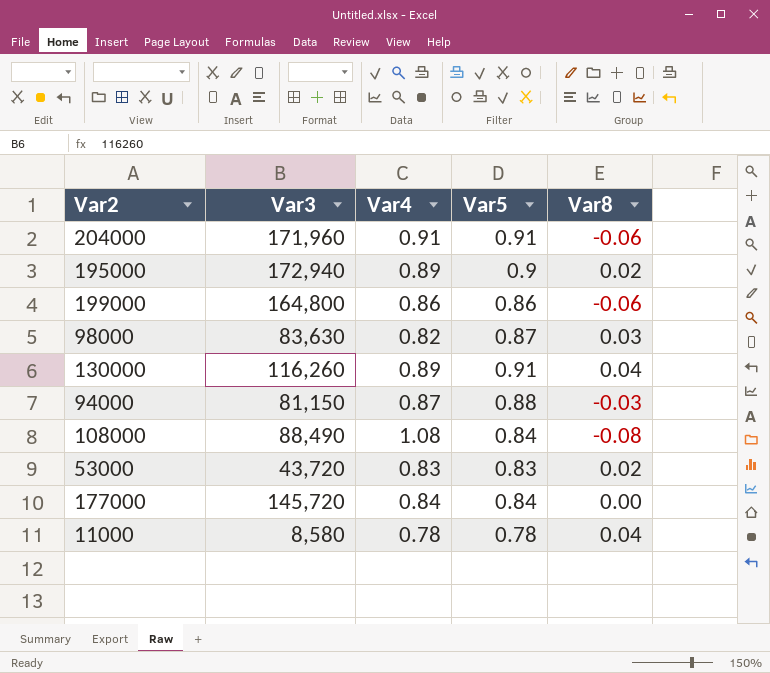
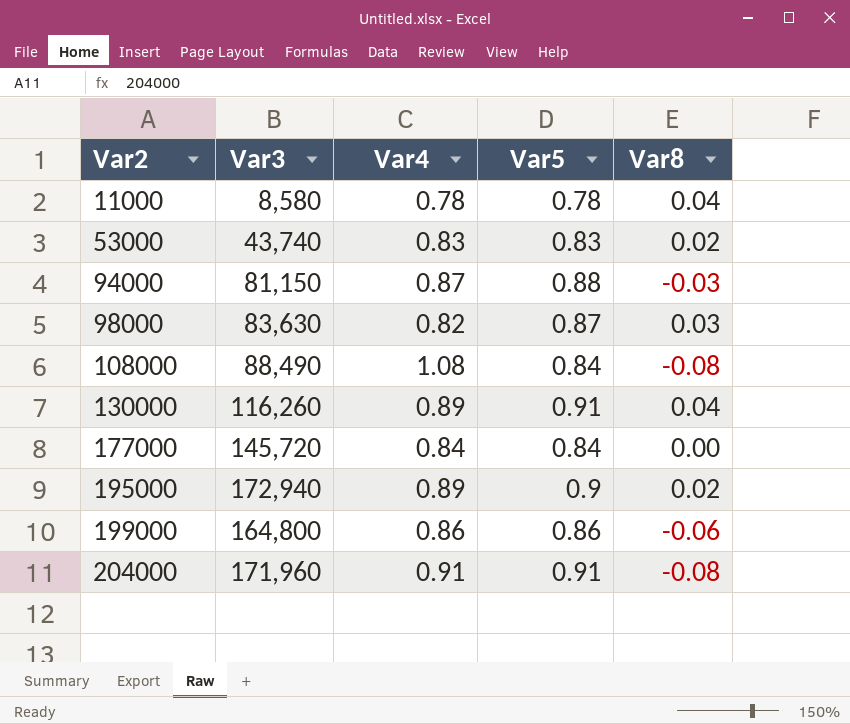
row order: none -> Var2 ascending
53000 | Var3: 43,720 -> 43,740
204000 | Var8: -0.06 -> -0.08

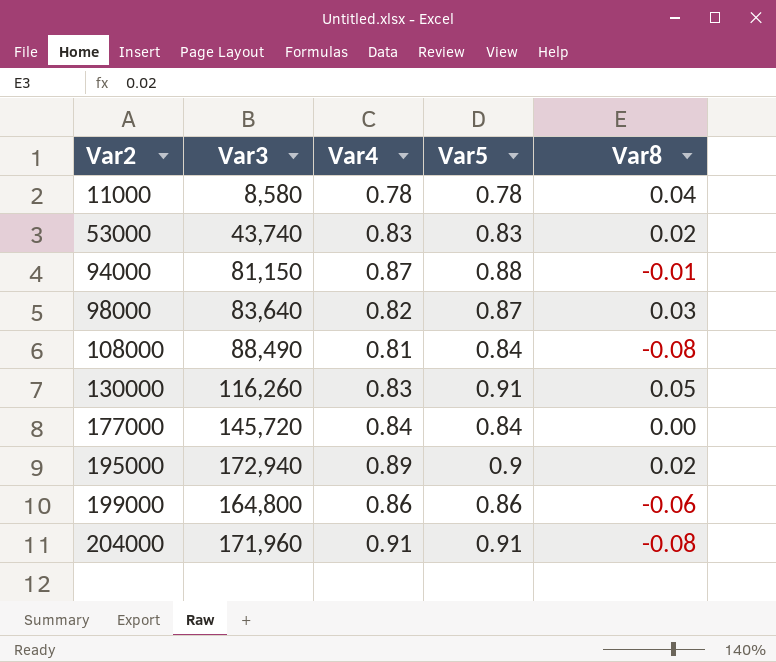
94000 | Var8: -0.03 -> -0.01
98000 | Var3: 83,630 -> 83,640
108000 | Var4: 1.08 -> 0.81
130000 | Var4: 0.89 -> 0.83
130000 | Var8: 0.04 -> 0.05

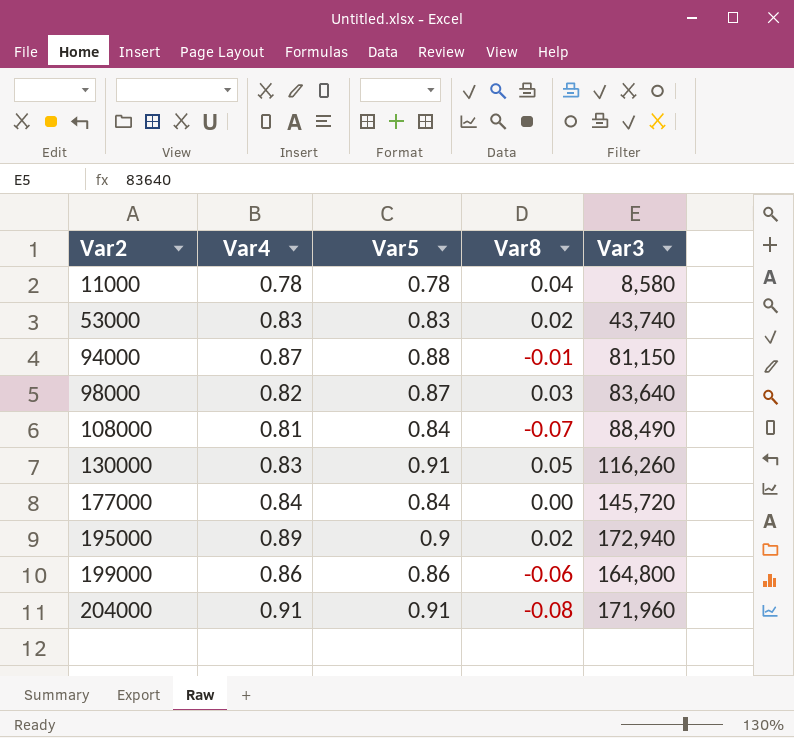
column Var3 | position: 2 -> 5
108000 | Var8: -0.08 -> -0.07

